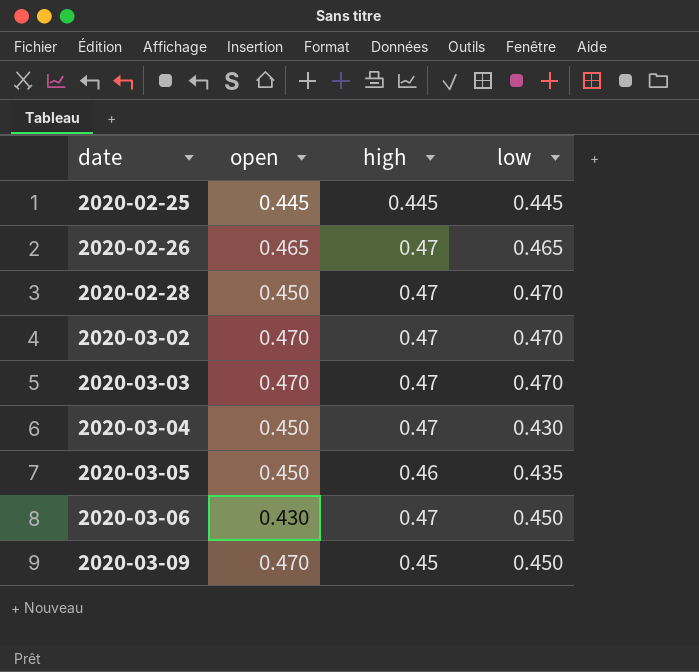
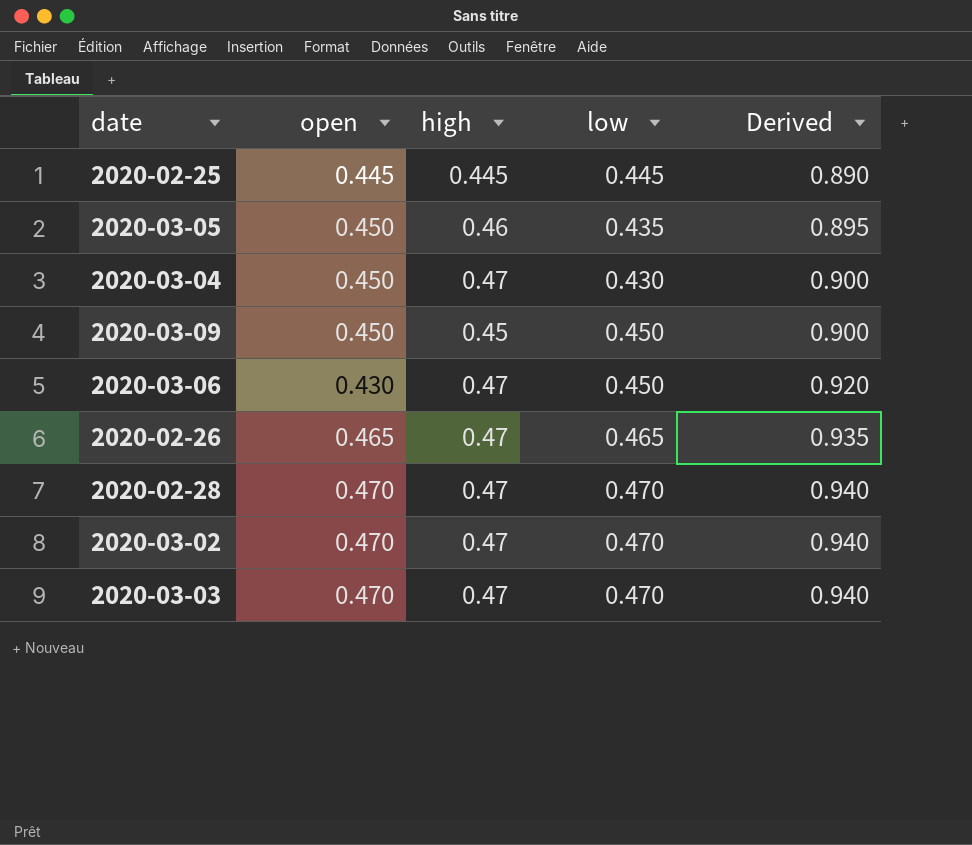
row order: date ascending -> Derived ascending
column Derived | formula: none -> [high] + [low]
2020-03-09 | open: 0.470 -> 0.450
2020-02-28 | open: 0.450 -> 0.470

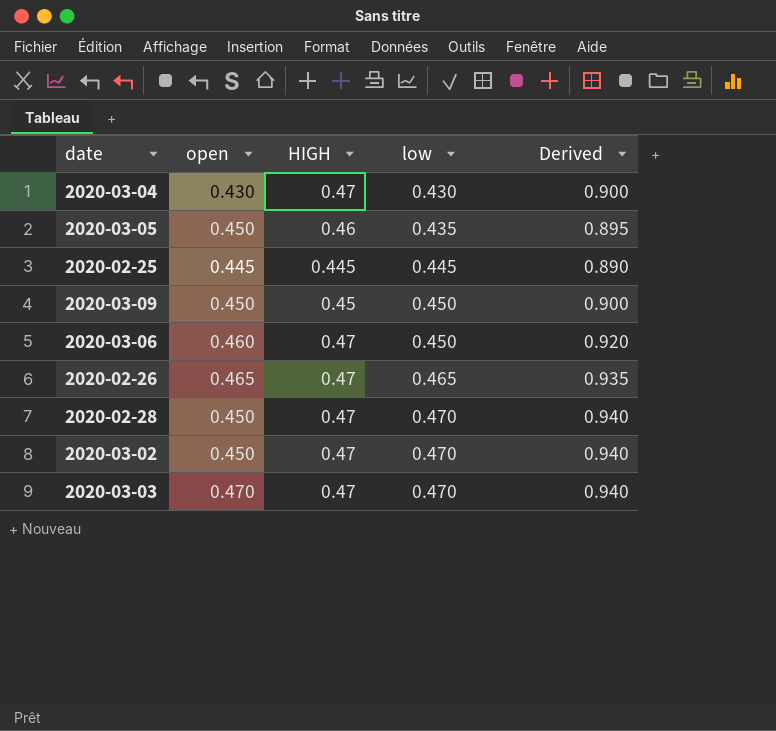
row order: Derived ascending -> low ascending
column name: high -> HIGH
2020-03-04 | open: 0.450 -> 0.430
2020-03-06 | open: 0.430 -> 0.460
2020-02-28 | open: 0.470 -> 0.450
2020-03-02 | open: 0.470 -> 0.450

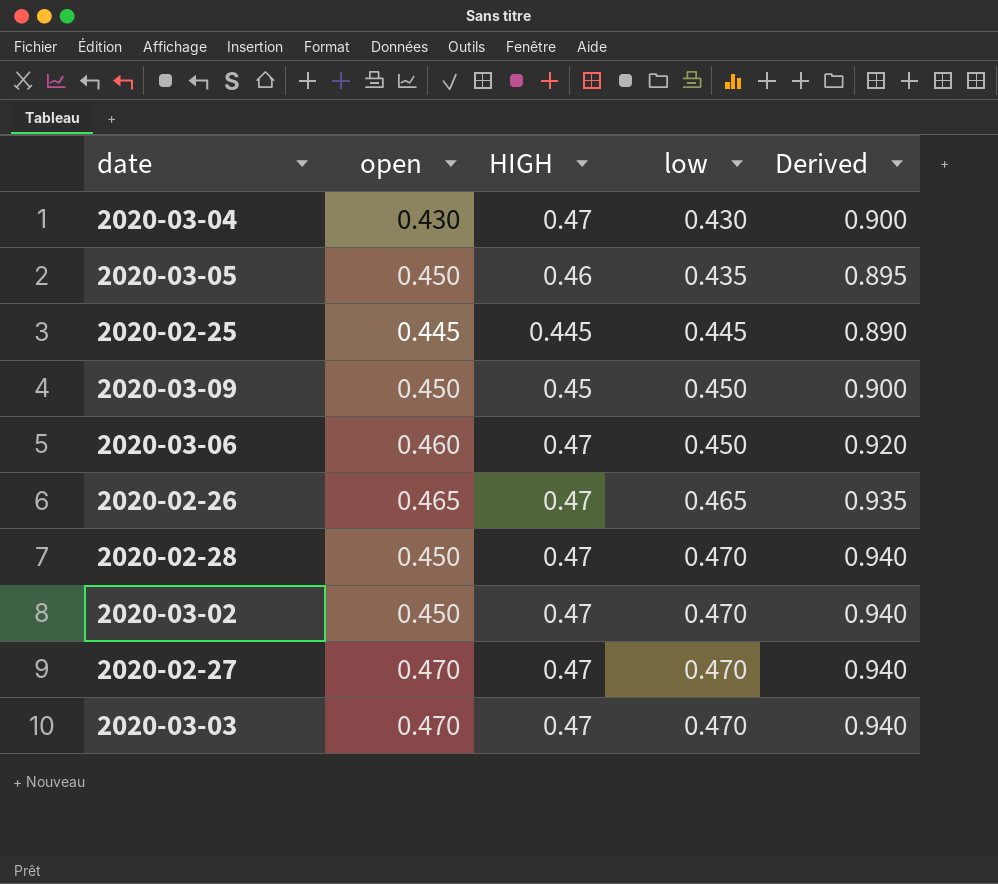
row 2020-02-27: none -> 0.470 | 0.47 | 0.470 | 0.940

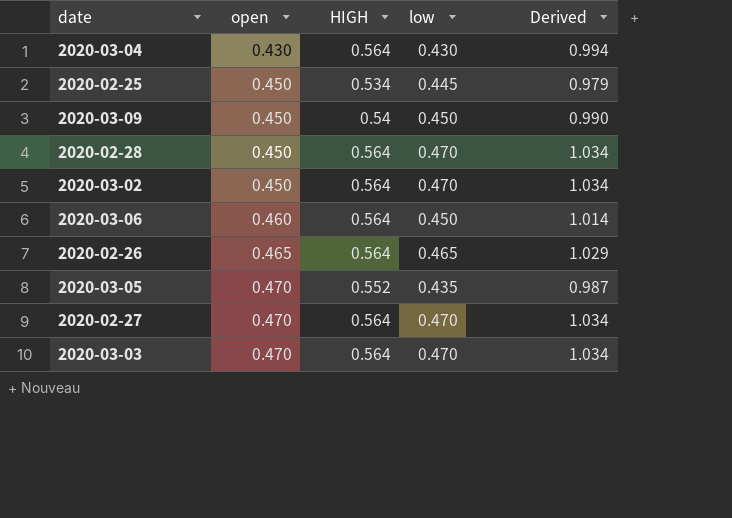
row order: low ascending -> open ascending
2020-03-04 | HIGH: 0.47 -> 0.564
2020-03-04 | Derived: 0.900 -> 0.994
2020-02-25 | open: 0.445 -> 0.450
2020-02-25 | HIGH: 0.445 -> 0.534
2020-02-25 | Derived: 0.890 -> 0.979
2020-03-09 | HIGH: 0.45 -> 0.54
2020-03-09 | Derived: 0.900 -> 0.990
2020-02-28 | HIGH: 0.47 -> 0.564
2020-02-28 | Derived: 0.940 -> 1.034
2020-03-02 | HIGH: 0.47 -> 0.564
2020-03-02 | Derived: 0.940 -> 1.034
2020-03-06 | HIGH: 0.47 -> 0.564
2020-03-06 | Derived: 0.920 -> 1.014
2020-02-26 | HIGH: 0.47 -> 0.564
2020-02-26 | Derived: 0.935 -> 1.029
2020-03-05 | open: 0.450 -> 0.470
2020-03-05 | HIGH: 0.46 -> 0.552
2020-03-05 | Derived: 0.895 -> 0.987
2020-02-27 | HIGH: 0.47 -> 0.564
2020-02-27 | Derived: 0.940 -> 1.034
2020-03-03 | HIGH: 0.47 -> 0.564
2020-03-03 | Derived: 0.940 -> 1.034

